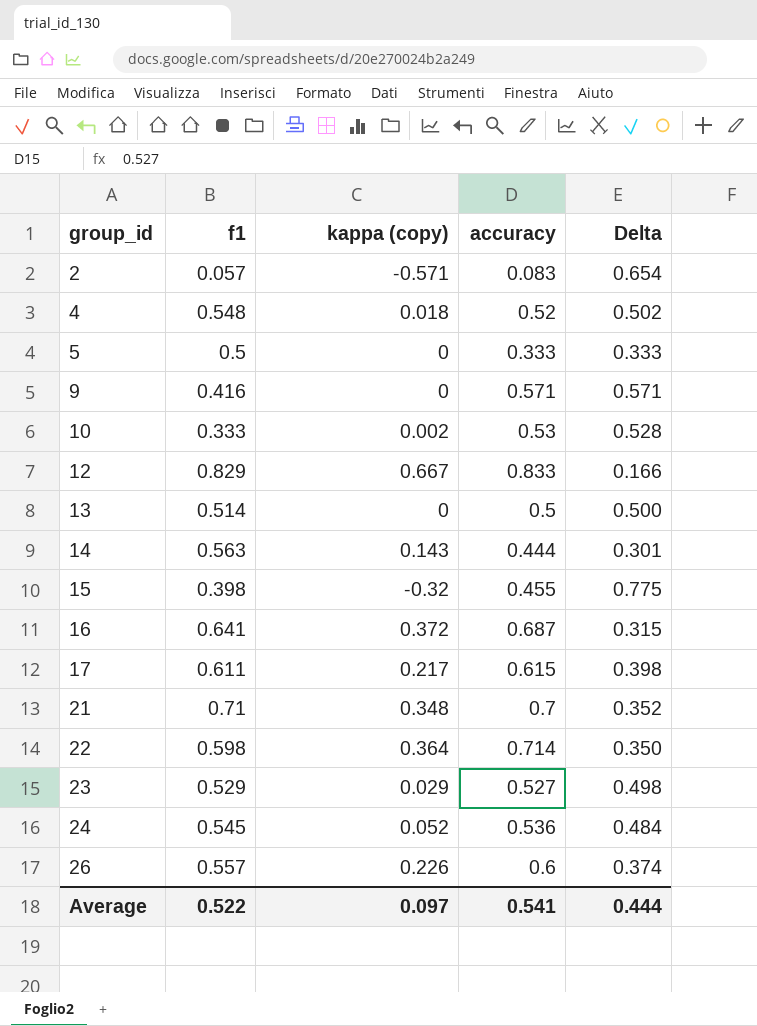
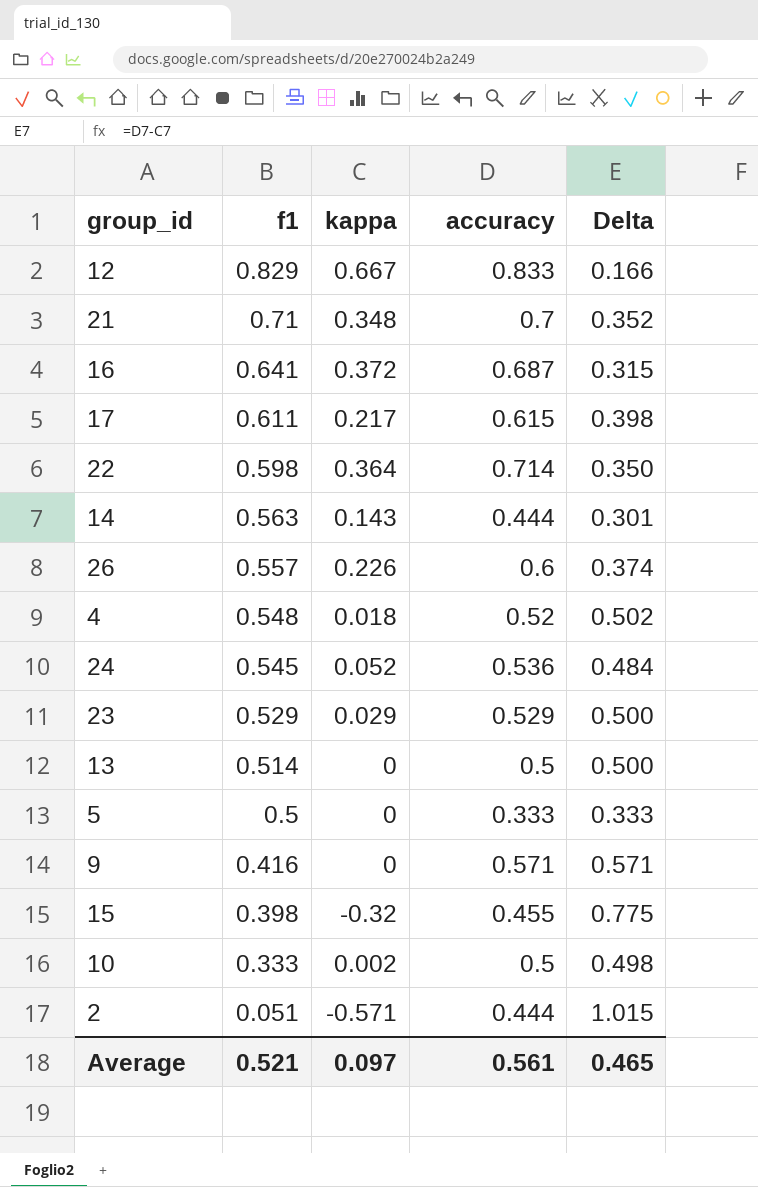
row order: group_id ascending -> f1 descending
column name: kappa (copy) -> kappa
23 | accuracy: 0.527 -> 0.529
23 | Delta: 0.498 -> 0.500
10 | accuracy: 0.53 -> 0.5
10 | Delta: 0.528 -> 0.498
2 | f1: 0.057 -> 0.051
2 | accuracy: 0.083 -> 0.444
2 | Delta: 0.654 -> 1.015
Average | f1: 0.522 -> 0.521
Average | accuracy: 0.541 -> 0.561
Average | Delta: 0.444 -> 0.465

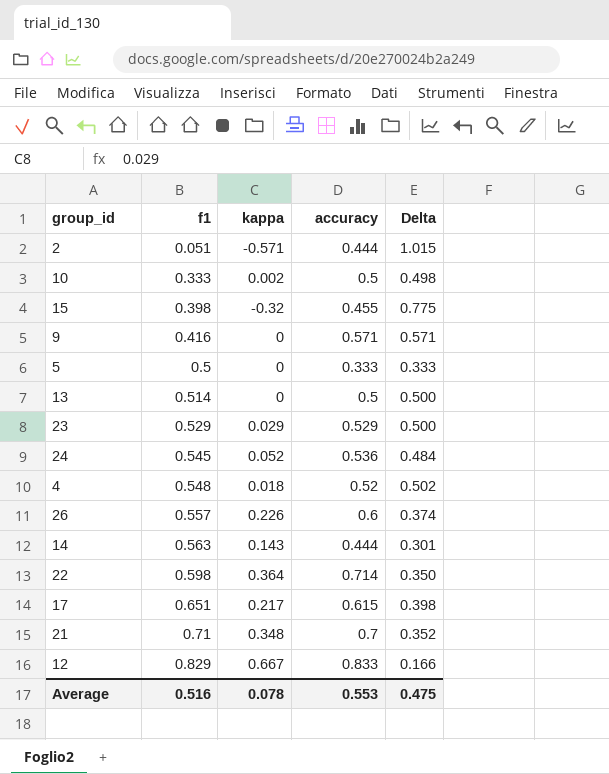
row order: f1 descending -> f1 ascending
row 16: 0.641 | 0.372 | 0.687 | 0.315 -> none
17 | f1: 0.611 -> 0.651
Average | f1: 0.521 -> 0.516
Average | kappa: 0.097 -> 0.078
Average | accuracy: 0.561 -> 0.553
Average | Delta: 0.465 -> 0.475

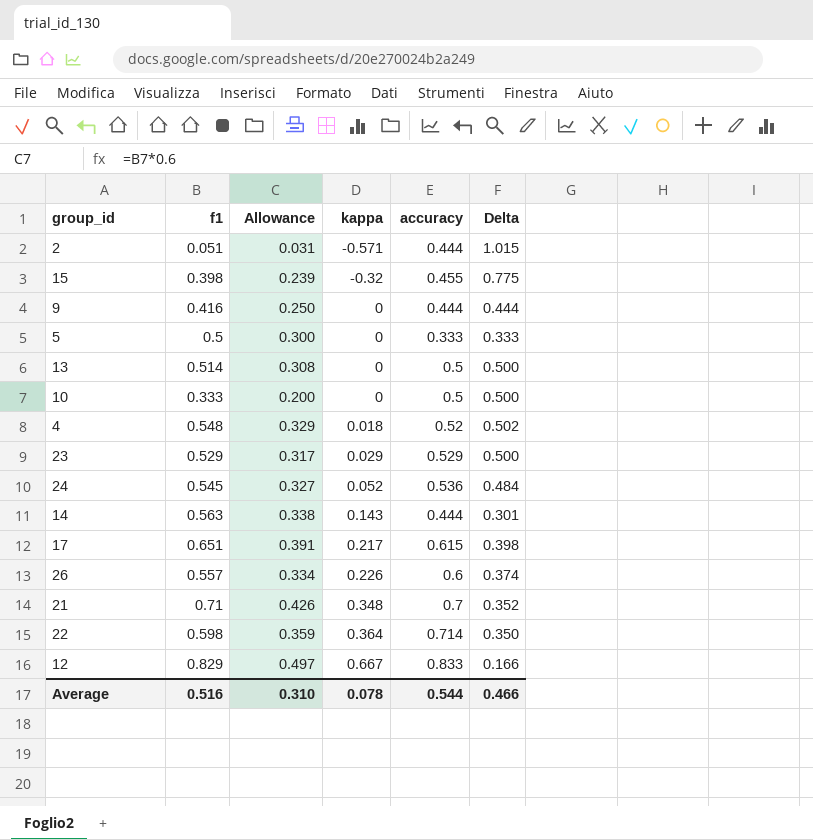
row order: f1 ascending -> kappa ascending
column Allowance | formula: none -> [f1] * 0.6
9 | accuracy: 0.571 -> 0.444
9 | Delta: 0.571 -> 0.444
10 | kappa: 0.002 -> 0
10 | Delta: 0.498 -> 0.500
Average | accuracy: 0.553 -> 0.544
Average | Delta: 0.475 -> 0.466

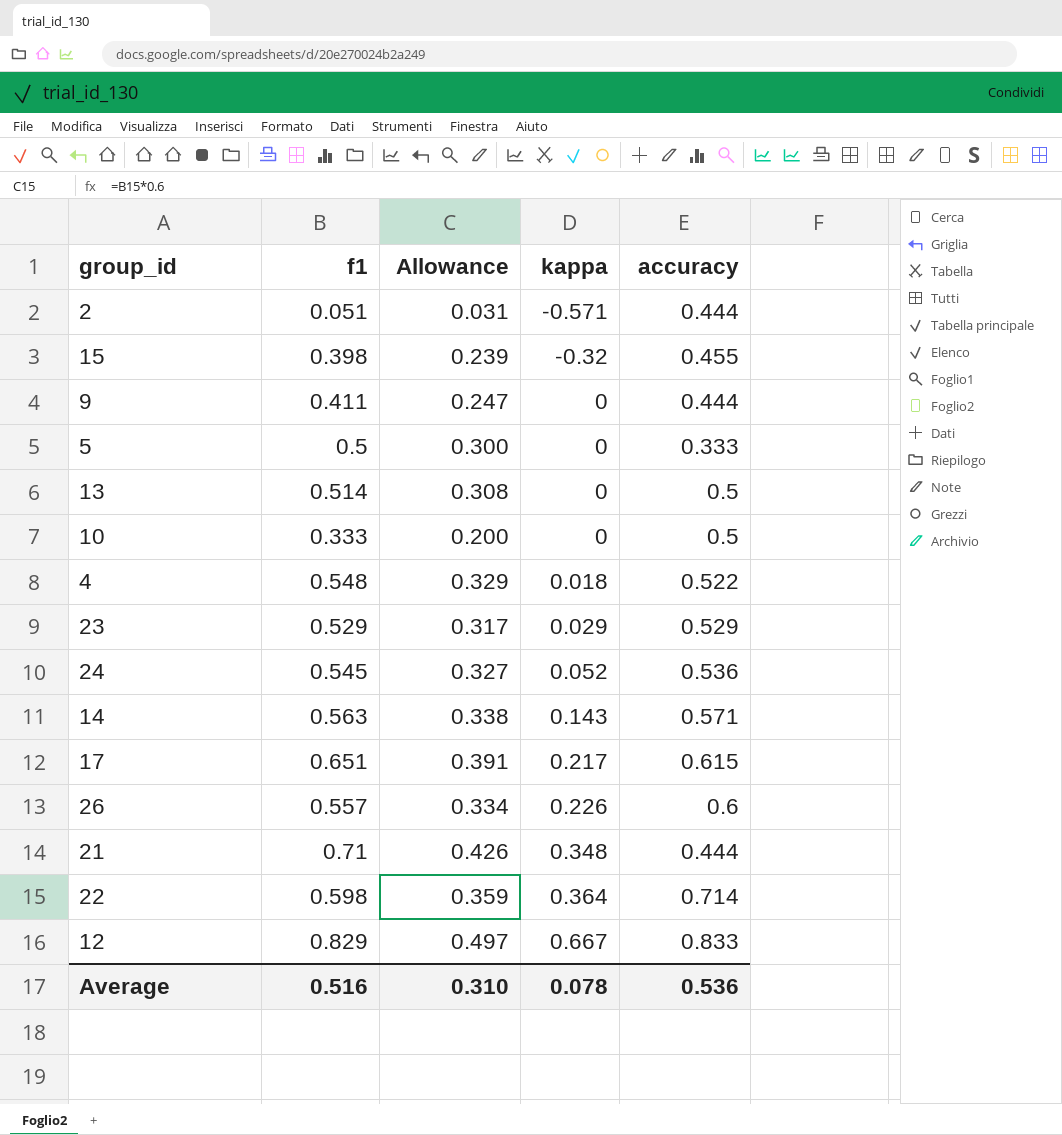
column Delta | formula: [accuracy] - [kappa] -> none
9 | f1: 0.416 -> 0.411
9 | Allowance: 0.250 -> 0.247
4 | accuracy: 0.52 -> 0.522
14 | accuracy: 0.444 -> 0.571
21 | accuracy: 0.7 -> 0.444
Average | accuracy: 0.544 -> 0.536

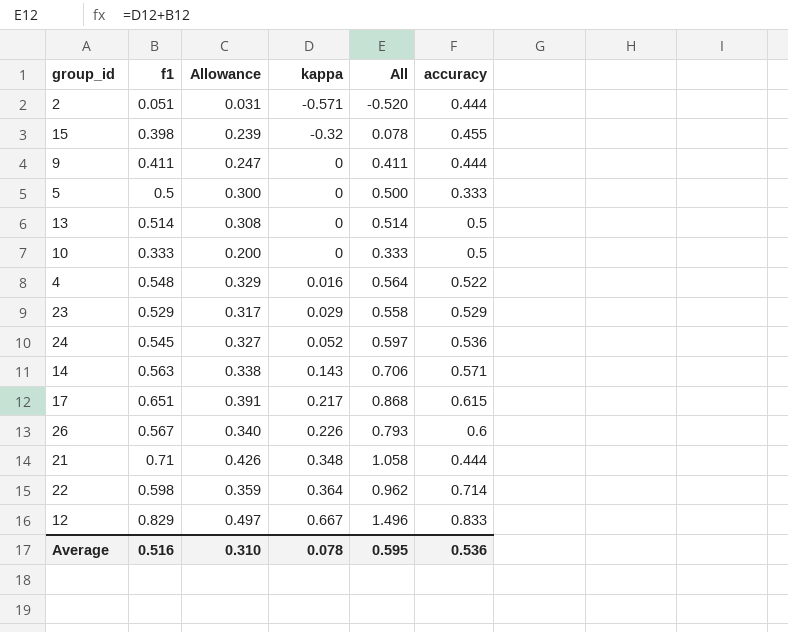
column All | formula: none -> [f1] + [kappa]
4 | kappa: 0.018 -> 0.016
26 | f1: 0.557 -> 0.567
26 | Allowance: 0.334 -> 0.340

